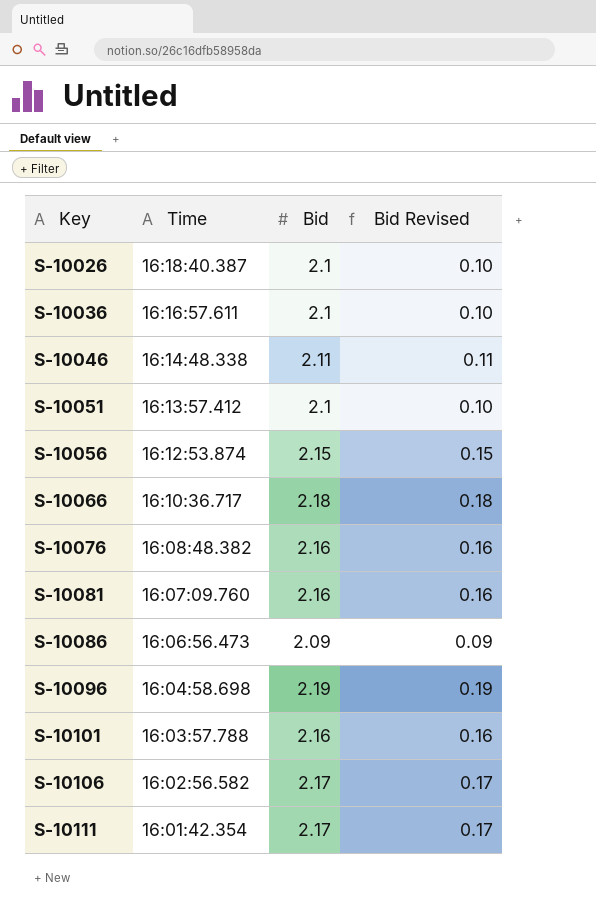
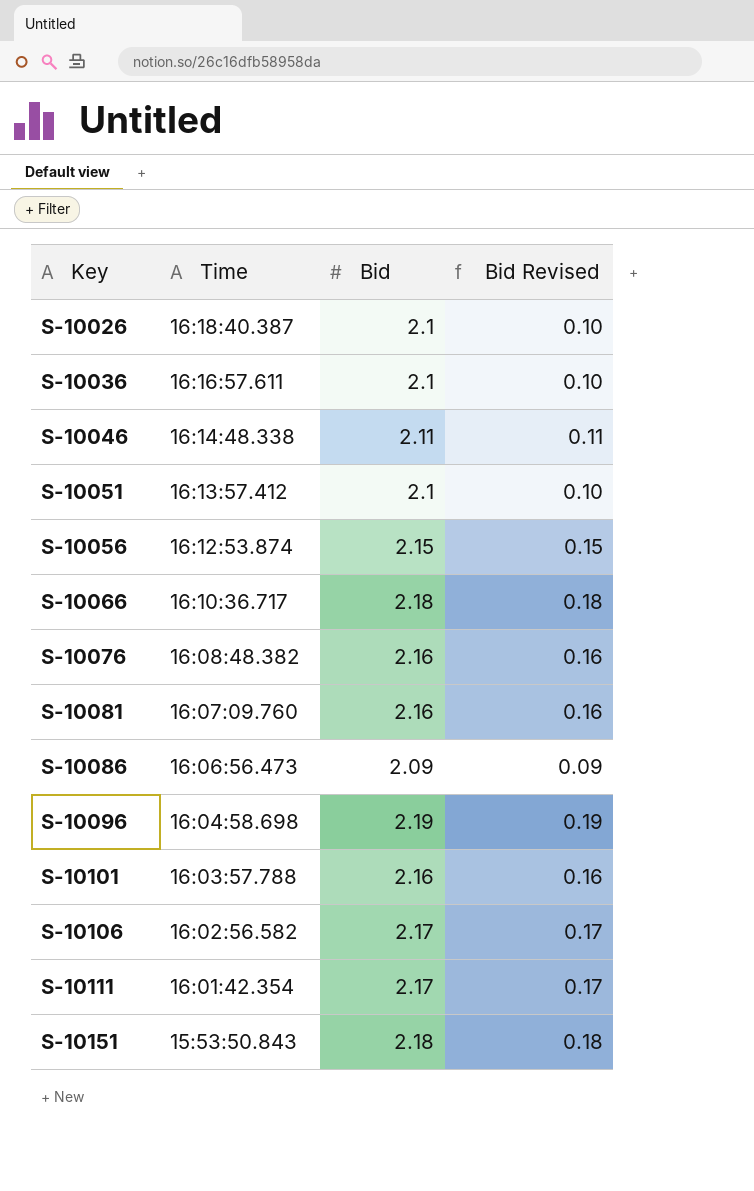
row S-10151: none -> 15:53:50.843 | 2.18 | 0.18

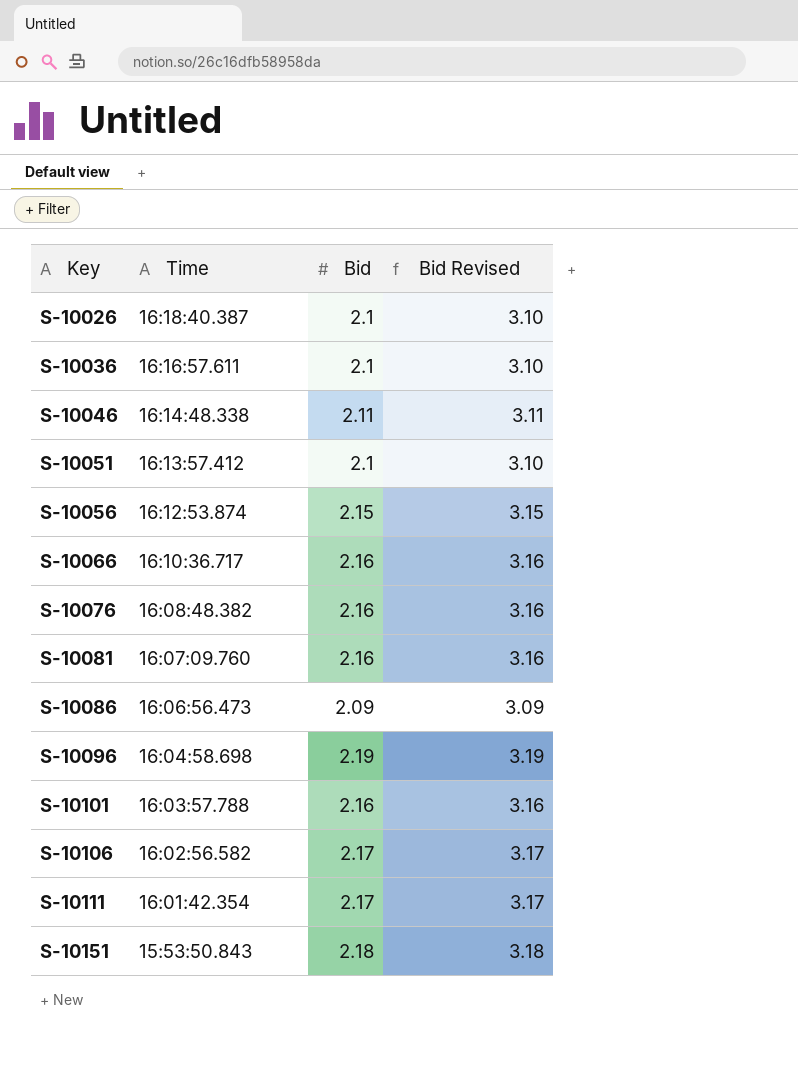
column Bid Revised | formula: [Bid] - 2 -> [Bid] + 1
S-10066 | Bid: 2.18 -> 2.16

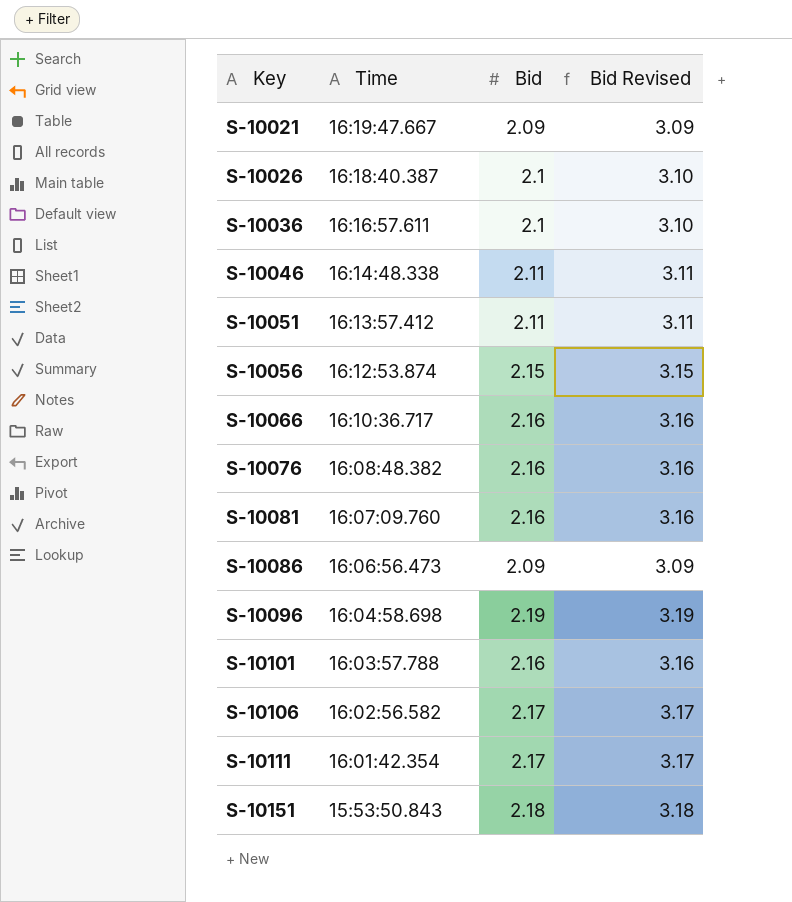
row S-10021: none -> 16:19:47.667 | 2.09 | 3.09
S-10051 | Bid: 2.1 -> 2.11
S-10051 | Bid Revised: 3.10 -> 3.11

